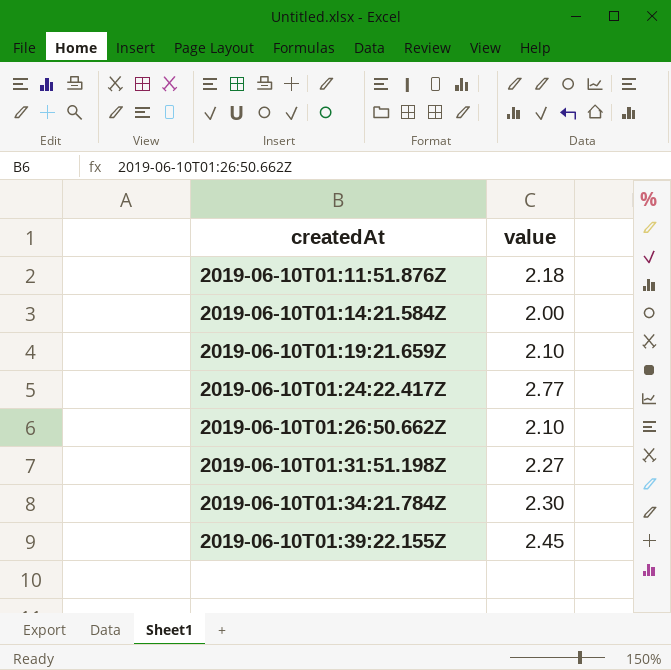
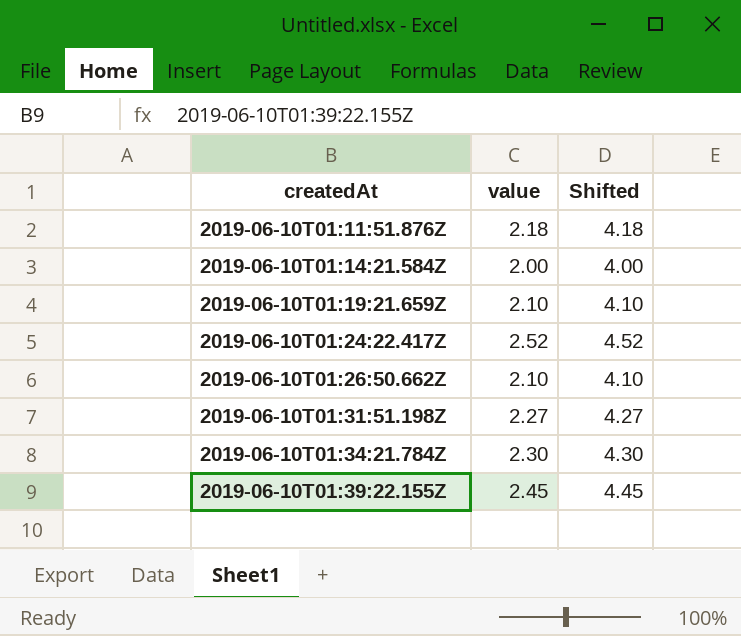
column Shifted | formula: none -> [value] + 2
2019-06-10T01:24:22.417Z | value: 2.77 -> 2.52

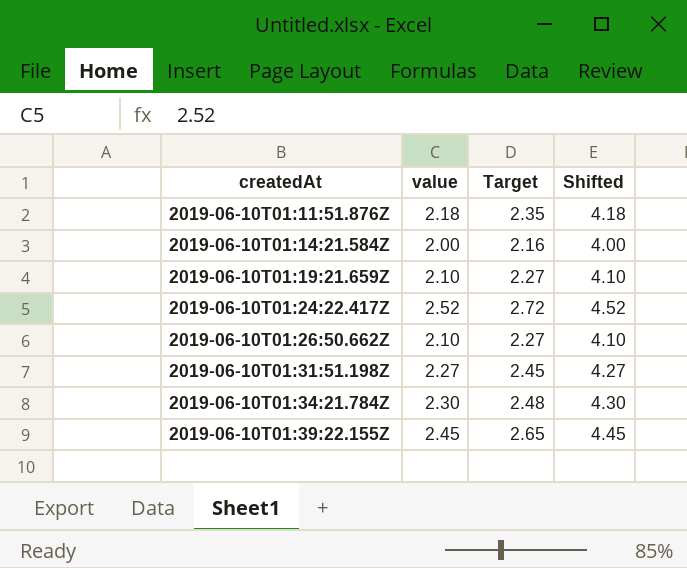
column Target | formula: none -> [value] * 1.08

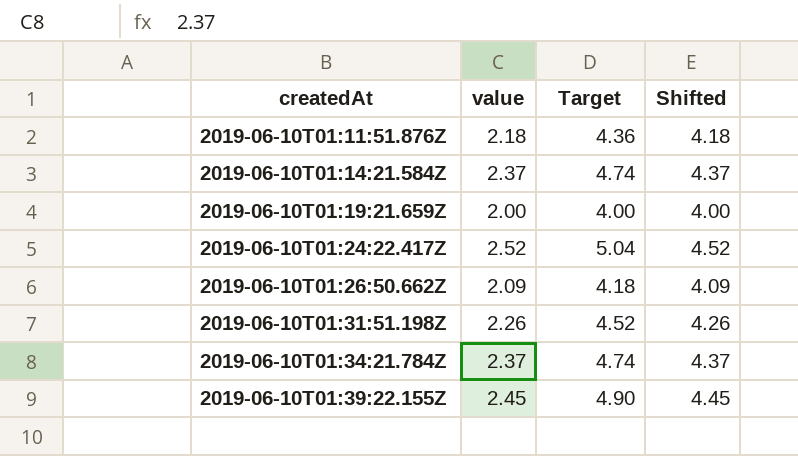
column Target | formula: [value] * 1.08 -> [value] * 2
2019-06-10T01:14:21.584Z | value: 2.00 -> 2.37
2019-06-10T01:14:21.584Z | Shifted: 4.00 -> 4.37
2019-06-10T01:19:21.659Z | value: 2.10 -> 2.00
2019-06-10T01:19:21.659Z | Shifted: 4.10 -> 4.00
2019-06-10T01:26:50.662Z | value: 2.10 -> 2.09
2019-06-10T01:26:50.662Z | Shifted: 4.10 -> 4.09
2019-06-10T01:31:51.198Z | value: 2.27 -> 2.26
2019-06-10T01:31:51.198Z | Shifted: 4.27 -> 4.26
2019-06-10T01:34:21.784Z | value: 2.30 -> 2.37
2019-06-10T01:34:21.784Z | Shifted: 4.30 -> 4.37

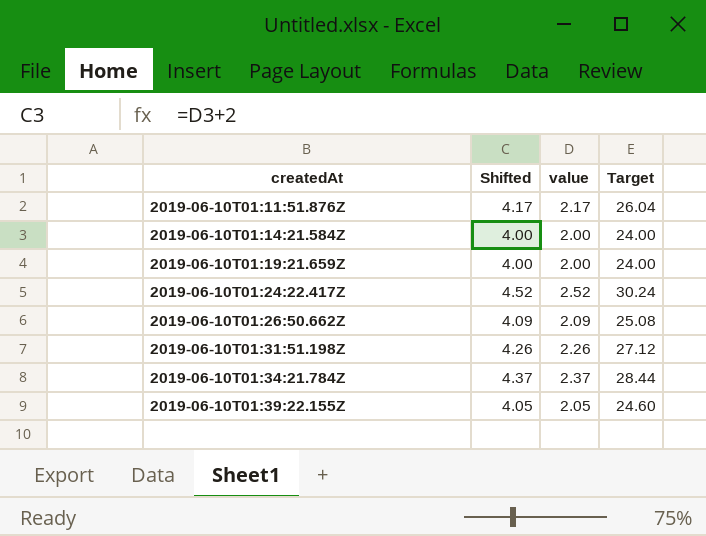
column Shifted | position: 4 -> 2
column Target | formula: [value] * 2 -> [value] * 12
2019-06-10T01:11:51.876Z | Shifted: 4.18 -> 4.17
2019-06-10T01:11:51.876Z | value: 2.18 -> 2.17
2019-06-10T01:14:21.584Z | Shifted: 4.37 -> 4.00
2019-06-10T01:14:21.584Z | value: 2.37 -> 2.00
2019-06-10T01:39:22.155Z | Shifted: 4.45 -> 4.05
2019-06-10T01:39:22.155Z | value: 2.45 -> 2.05

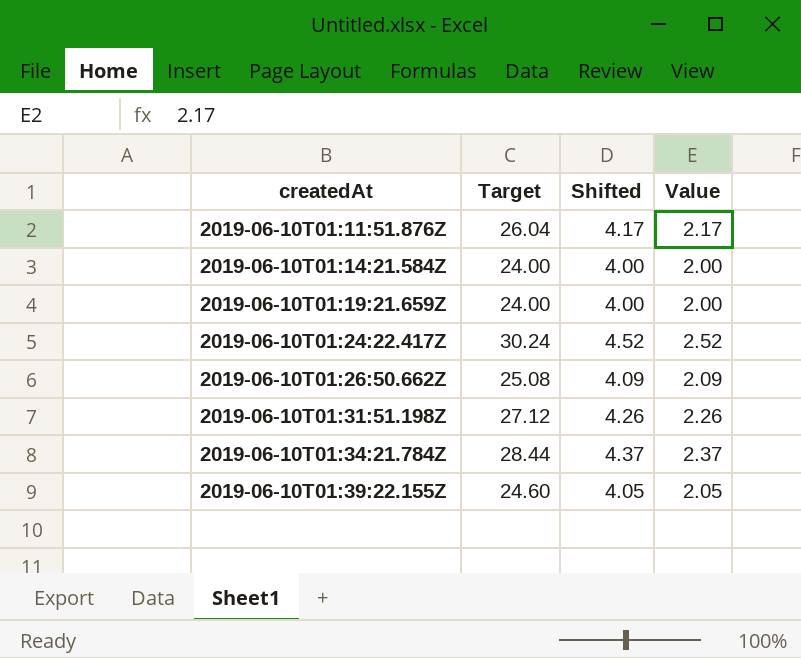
column Target | position: 4 -> 2
column name: value -> Value

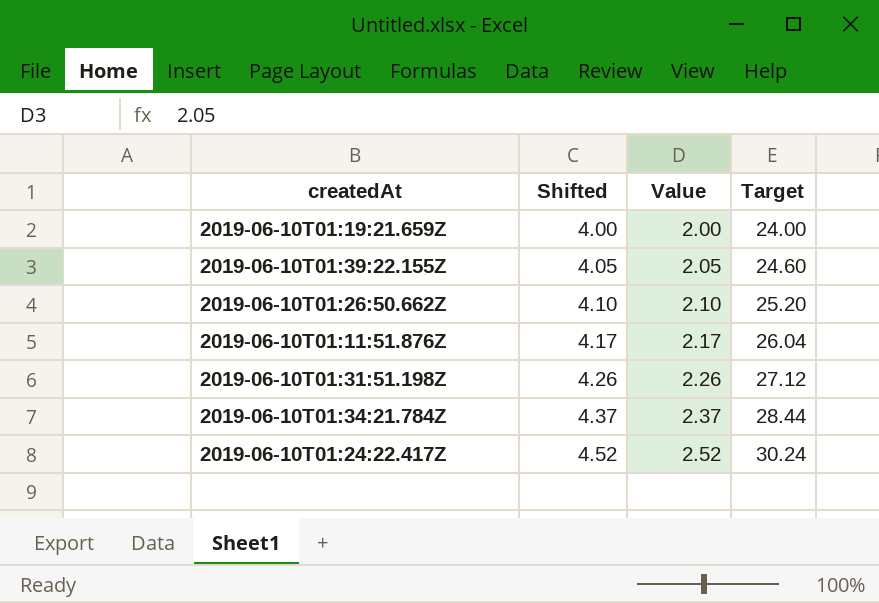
row order: createdAt ascending -> Shifted ascending
column Target | position: 2 -> 4
row 2019-06-10T01:14:21.584Z: 24.00 | 4.00 | 2.00 -> none
2019-06-10T01:26:50.662Z | Shifted: 4.09 -> 4.10
2019-06-10T01:26:50.662Z | Value: 2.09 -> 2.10
2019-06-10T01:26:50.662Z | Target: 25.08 -> 25.20

